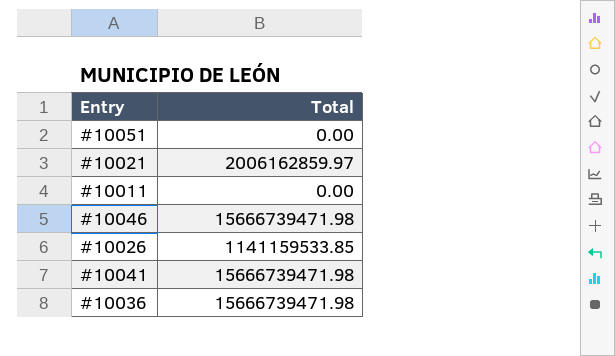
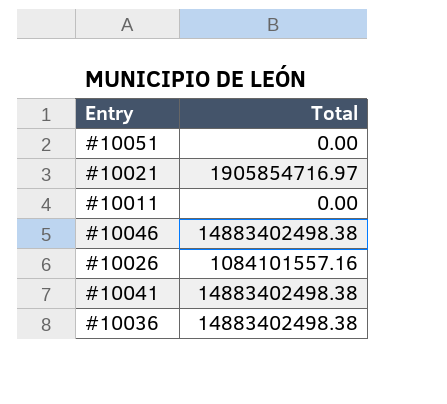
#10021 | Total: 2006162859.97 -> 1905854716.97
#10046 | Total: 15666739471.98 -> 14883402498.38
#10026 | Total: 1141159533.85 -> 1084101557.16
#10041 | Total: 15666739471.98 -> 14883402498.38
#10036 | Total: 15666739471.98 -> 14883402498.38

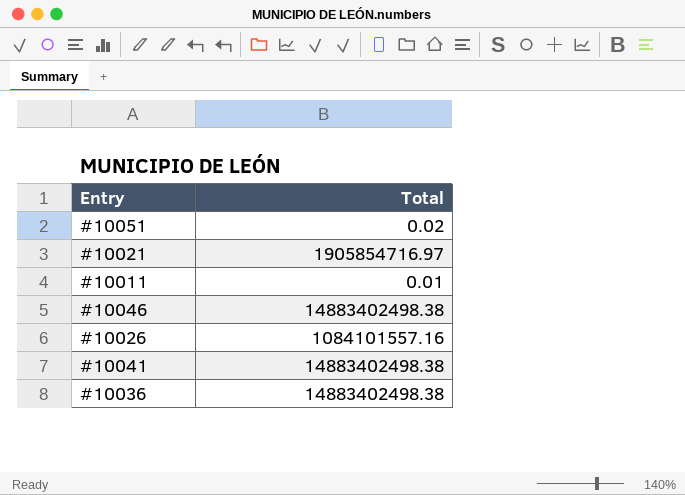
#10051 | Total: 0.00 -> 0.02
#10011 | Total: 0.00 -> 0.01

